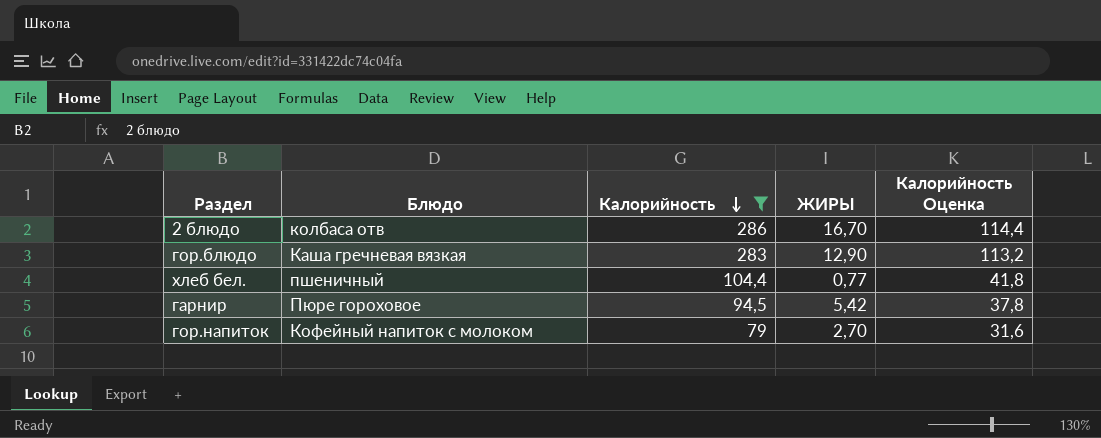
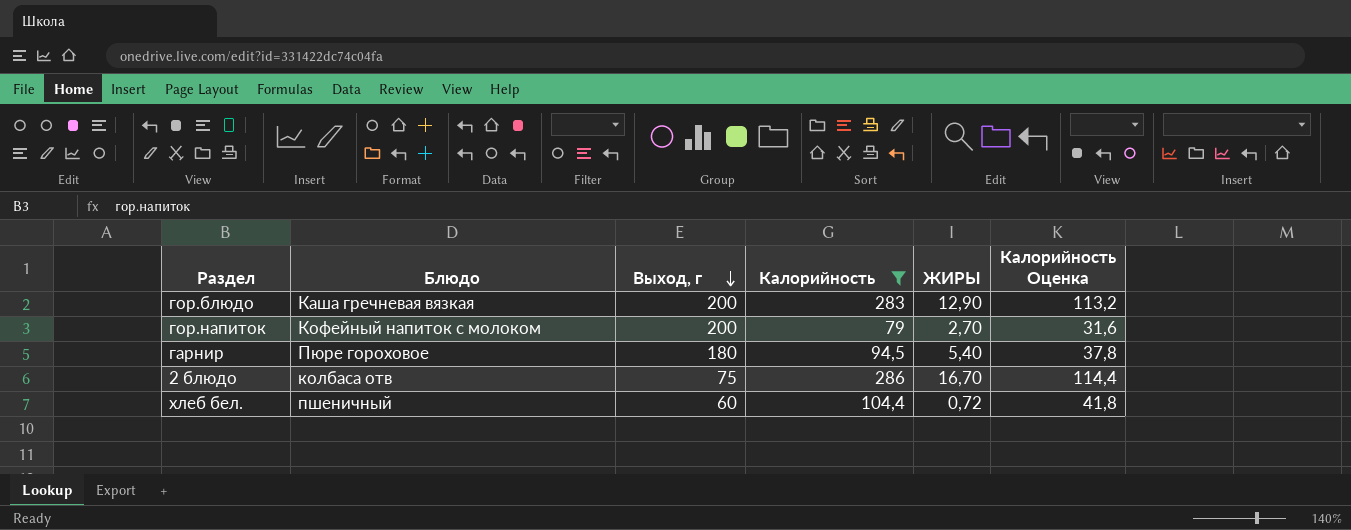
row order: Калорийность descending -> Выход, г descending
column Выход, г | position: none -> 3
гарнир | ЖИРЫ: 5,42 -> 5,40
хлеб бел. | ЖИРЫ: 0,77 -> 0,72

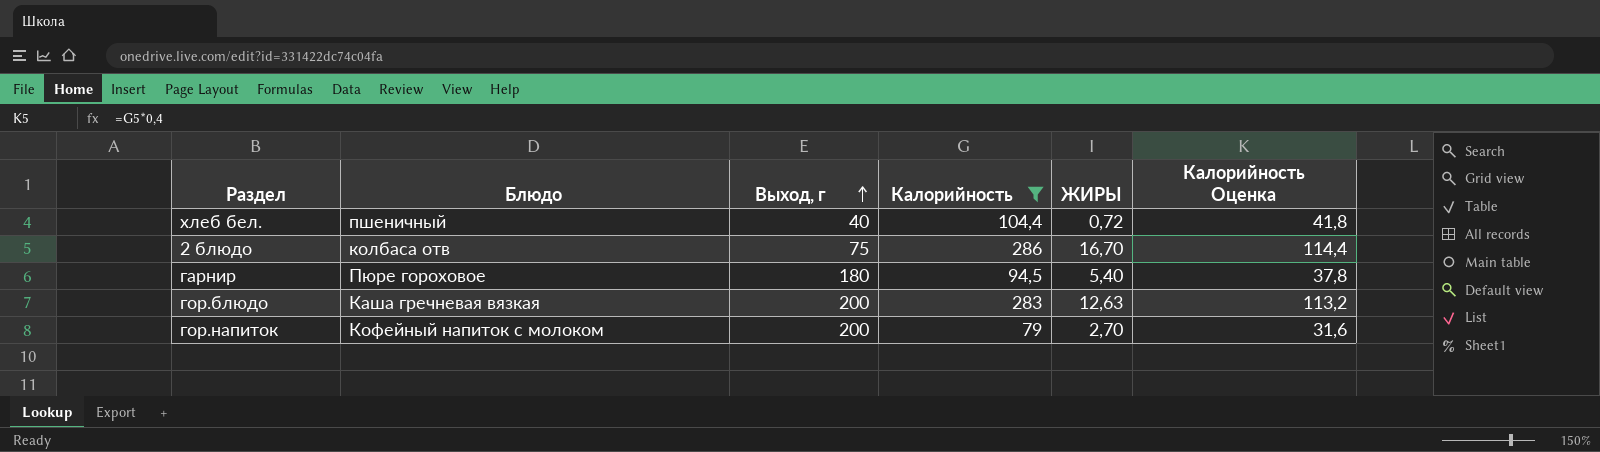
row order: Выход, г descending -> Выход, г ascending
хлеб бел. | Выход, г: 60 -> 40
гор.блюдо | ЖИРЫ: 12,90 -> 12,63

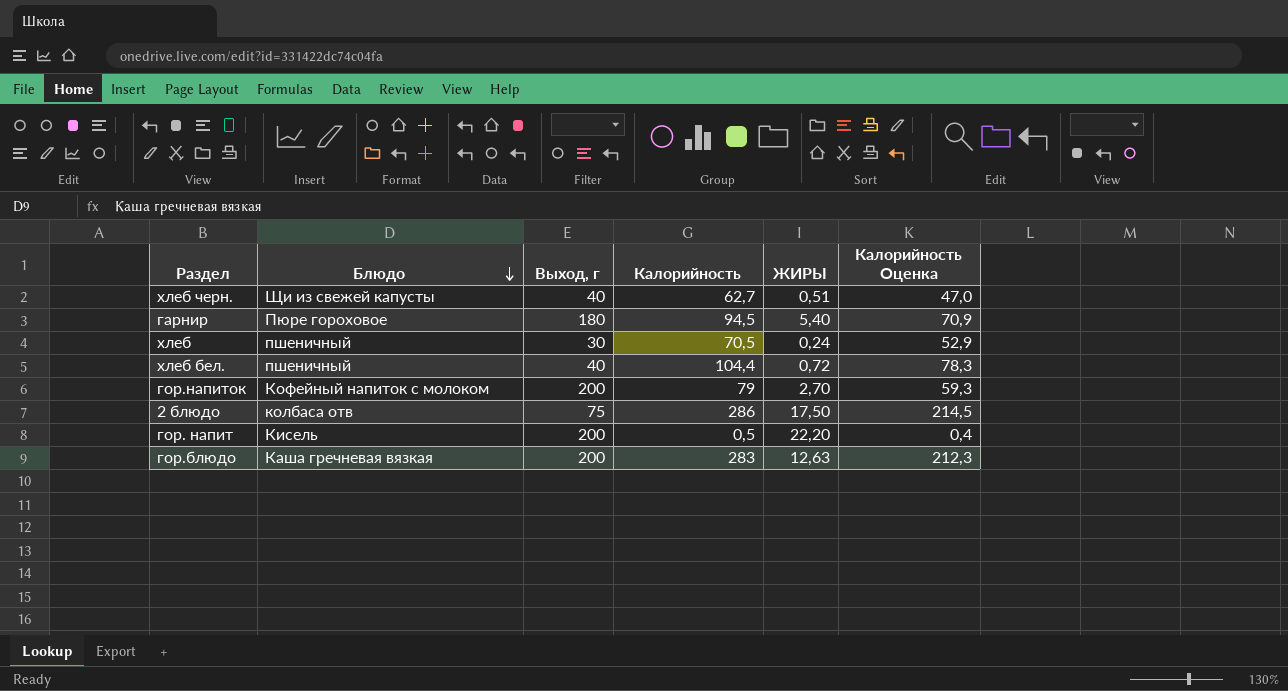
filter: Калорийность >= 79 -> none
row order: Выход, г ascending -> Блюдо descending
column Калорийность Оценка | formula: [Калорийность] * 0,4 -> [Калорийность] * 0,75
2 блюдо | ЖИРЫ: 16,70 -> 17,50

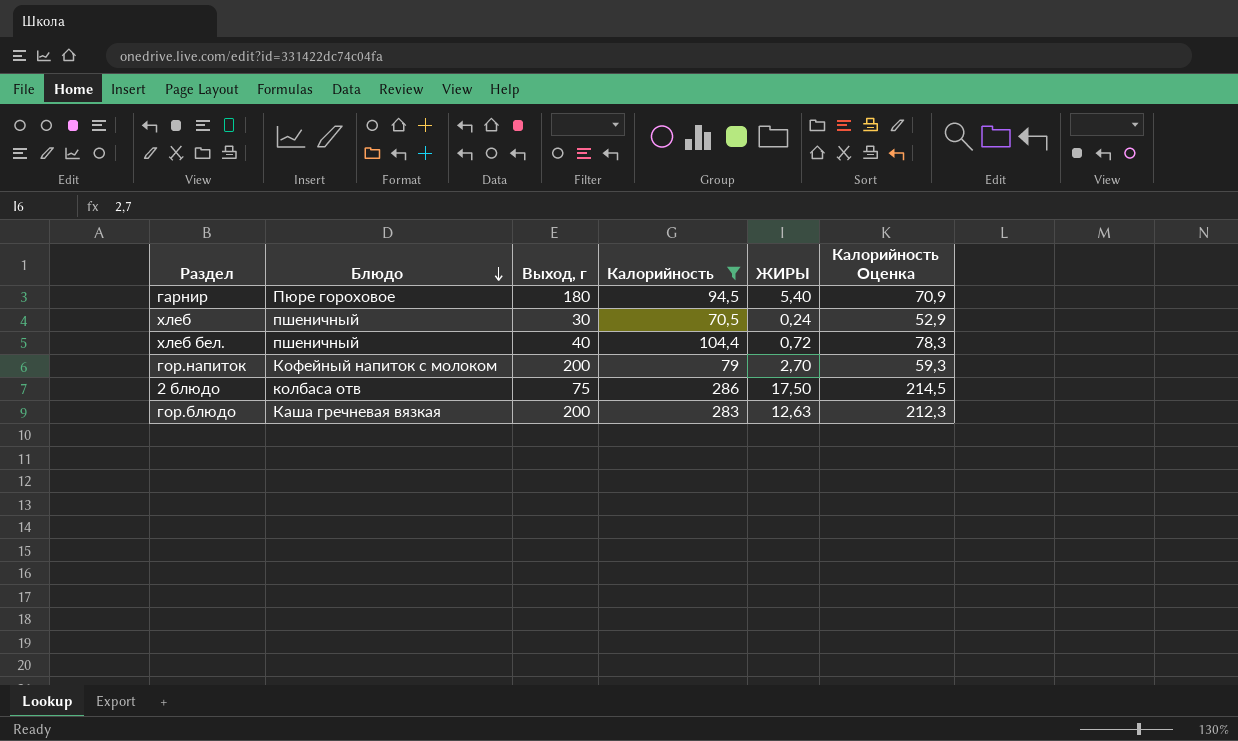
filter: none -> Калорийность >= 70,5

